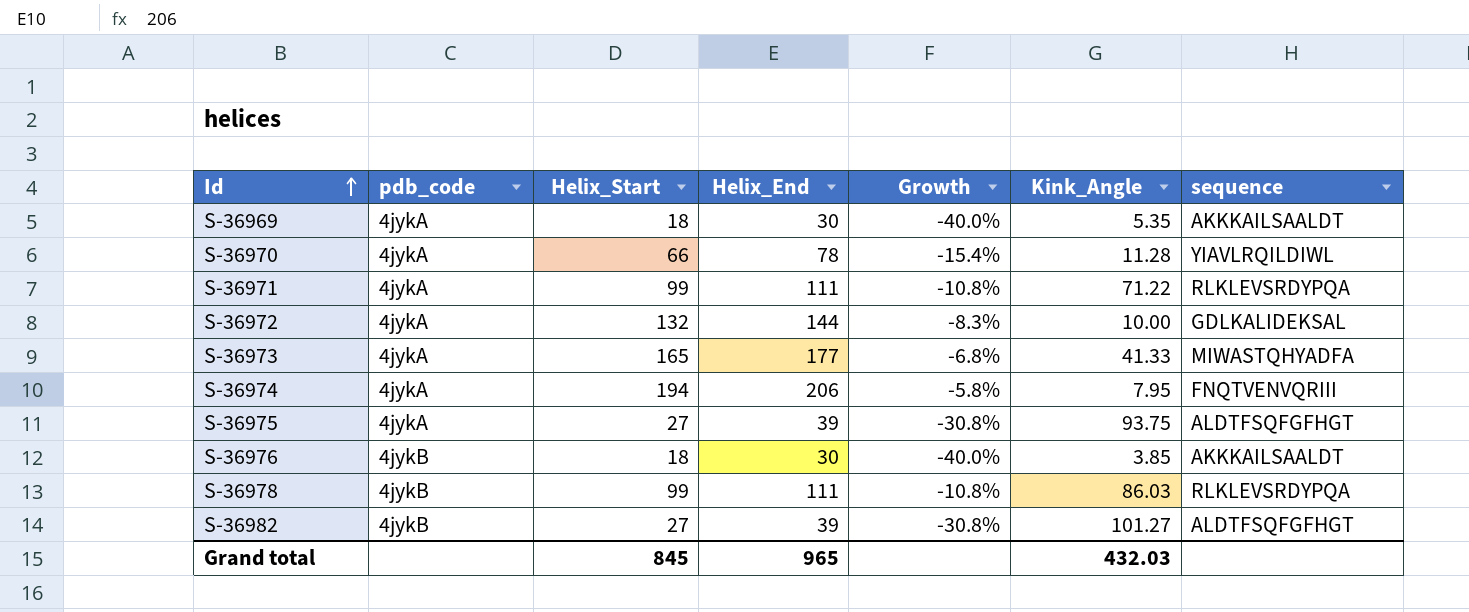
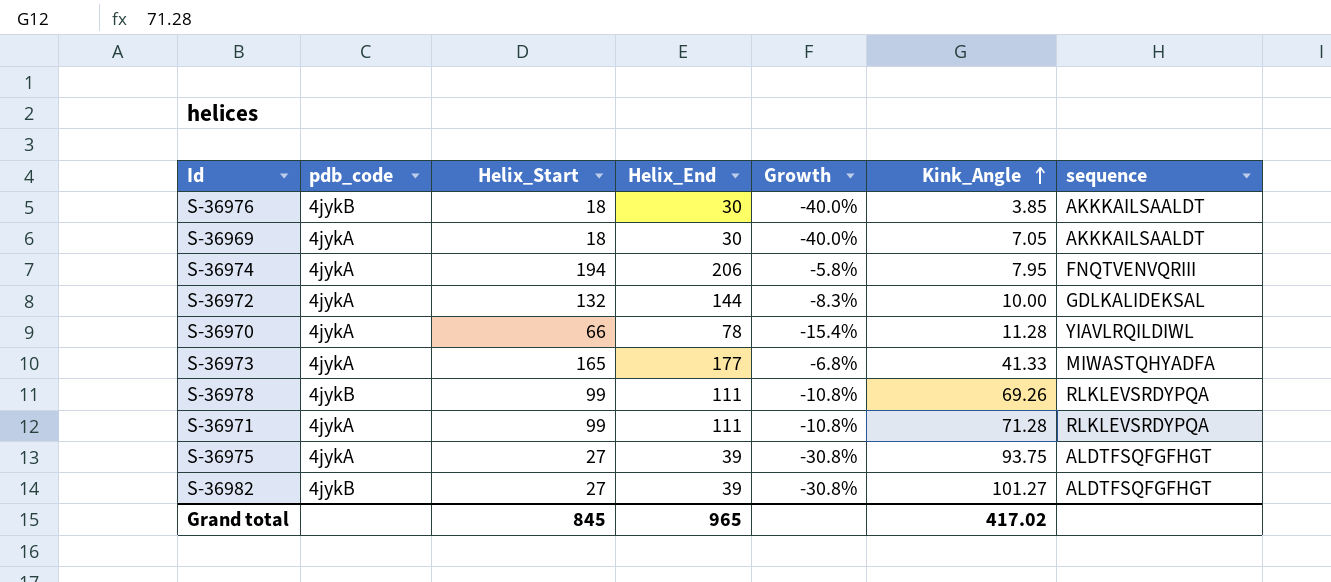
row order: Id ascending -> Kink_Angle ascending
S-36969 | Kink_Angle: 5.35 -> 7.05
S-36978 | Kink_Angle: 86.03 -> 69.26
S-36971 | Kink_Angle: 71.22 -> 71.28
Grand total | Kink_Angle: 432.03 -> 417.02

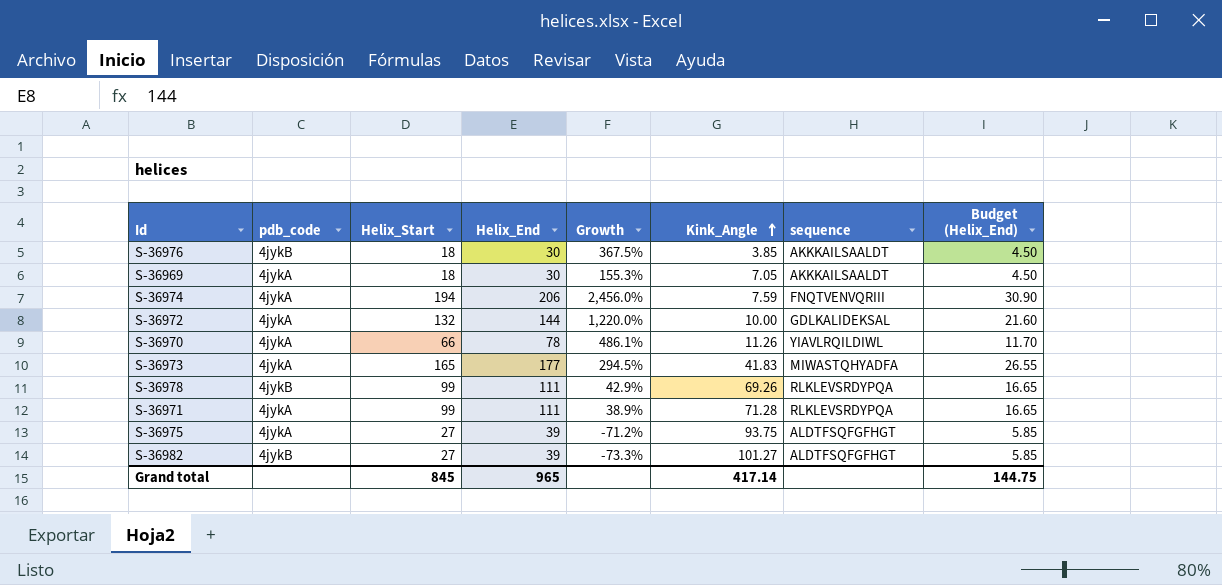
column Growth | formula: ([Helix_Start] - [Helix_End]) / [Helix_End] -> ([Helix_Start] - [Kink_Angle]) / [Kink_Angle]
column Budget (Helix_End) | formula: none -> [Helix_End] * 0.15
S-36974 | Kink_Angle: 7.95 -> 7.59
S-36970 | Kink_Angle: 11.28 -> 11.26
S-36973 | Kink_Angle: 41.33 -> 41.83
Grand total | Kink_Angle: 417.02 -> 417.14

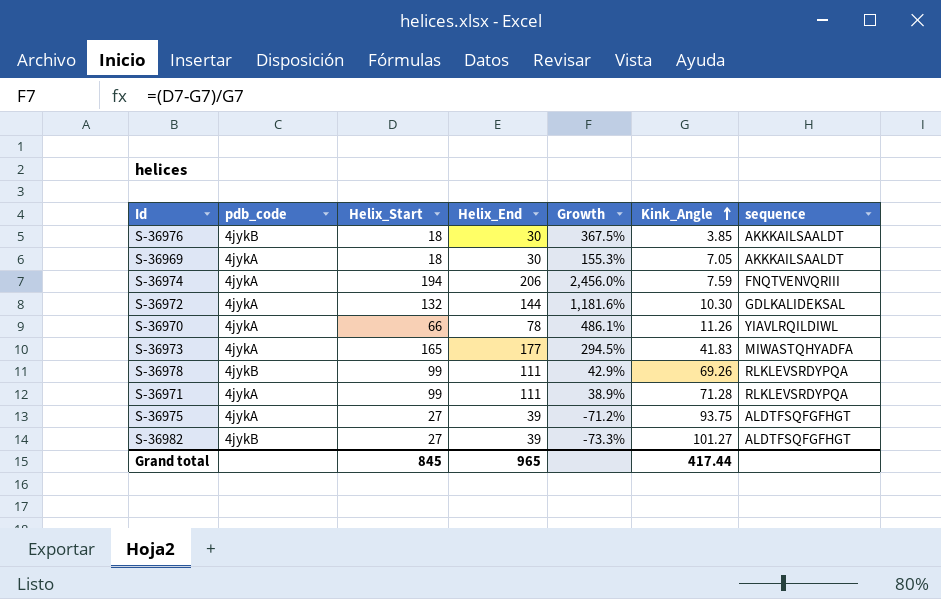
column Budget (Helix_End) | formula: [Helix_End] * 0.15 -> none
S-36972 | Growth: 1,220.0% -> 1,181.6%
S-36972 | Kink_Angle: 10.00 -> 10.30
Grand total | Kink_Angle: 417.14 -> 417.44

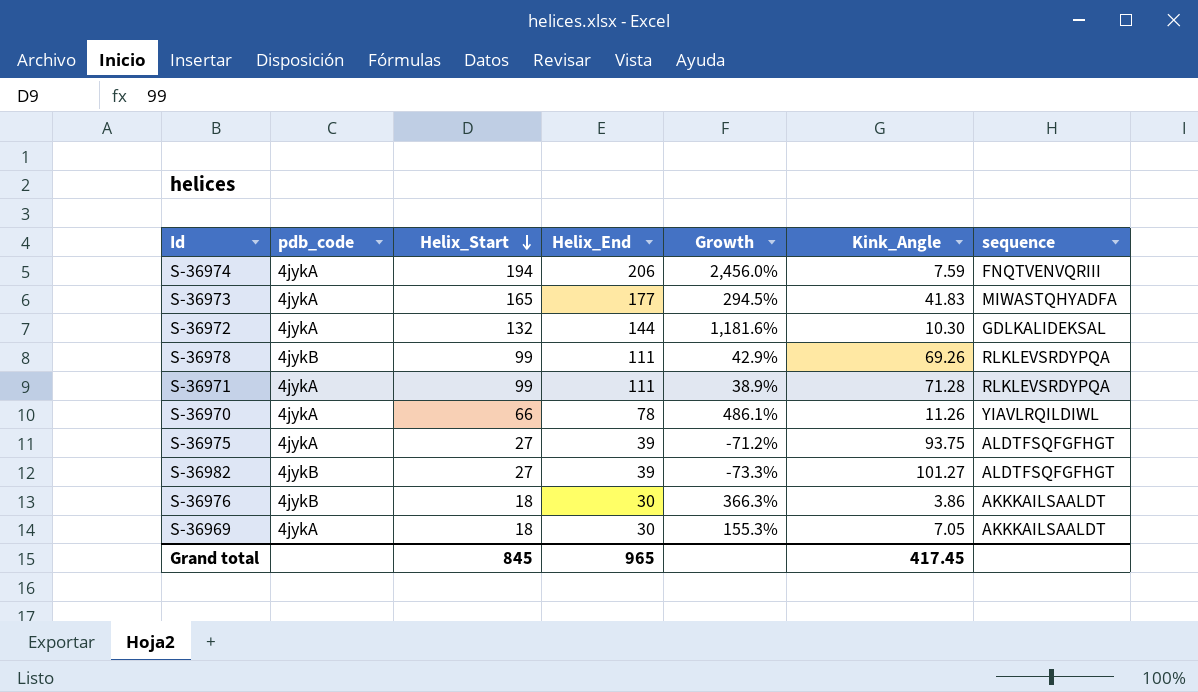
row order: Kink_Angle ascending -> Helix_Start descending
S-36976 | Growth: 367.5% -> 366.3%
S-36976 | Kink_Angle: 3.85 -> 3.86
Grand total | Kink_Angle: 417.44 -> 417.45

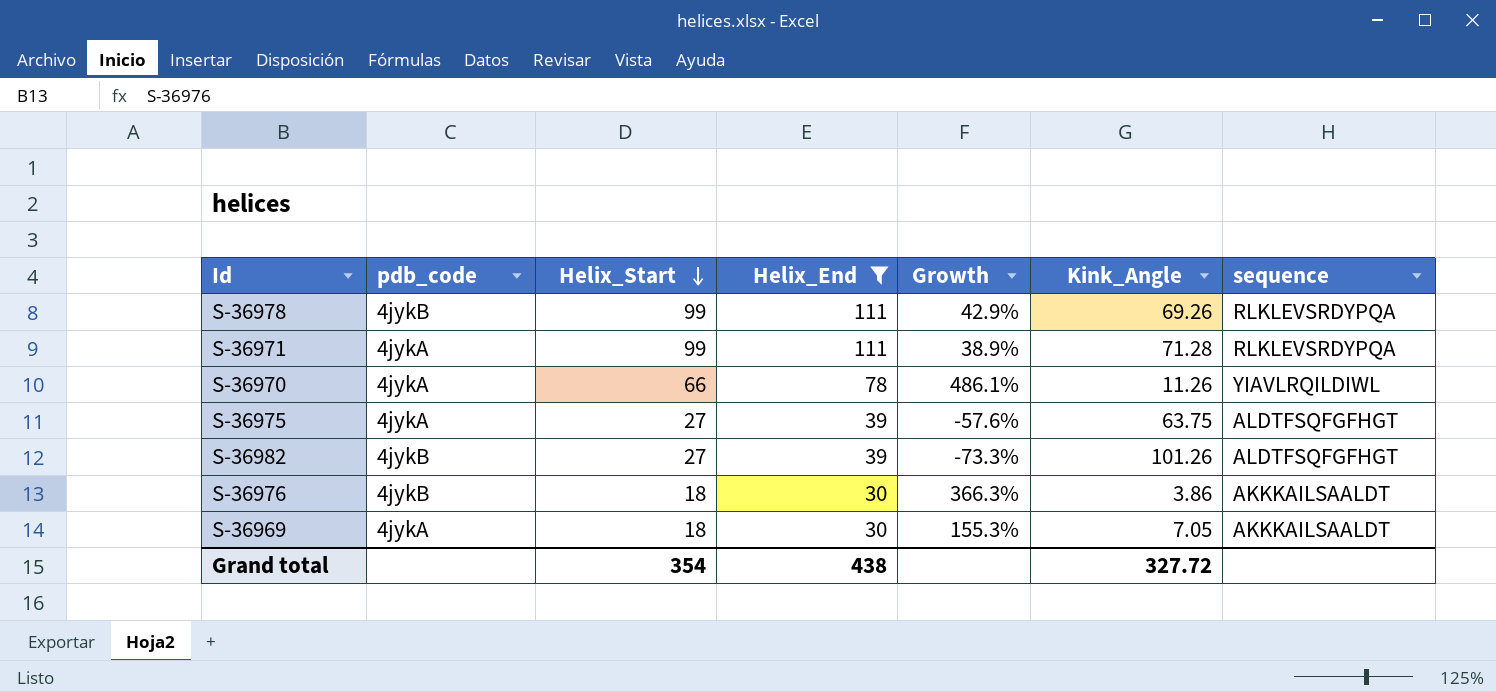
filter: none -> Helix_End <= 111
S-36975 | Growth: -71.2% -> -57.6%
S-36975 | Kink_Angle: 93.75 -> 63.75
S-36982 | Kink_Angle: 101.27 -> 101.26
Grand total | Helix_Start: 845 -> 354
Grand total | Helix_End: 965 -> 438
Grand total | Kink_Angle: 417.45 -> 327.72

